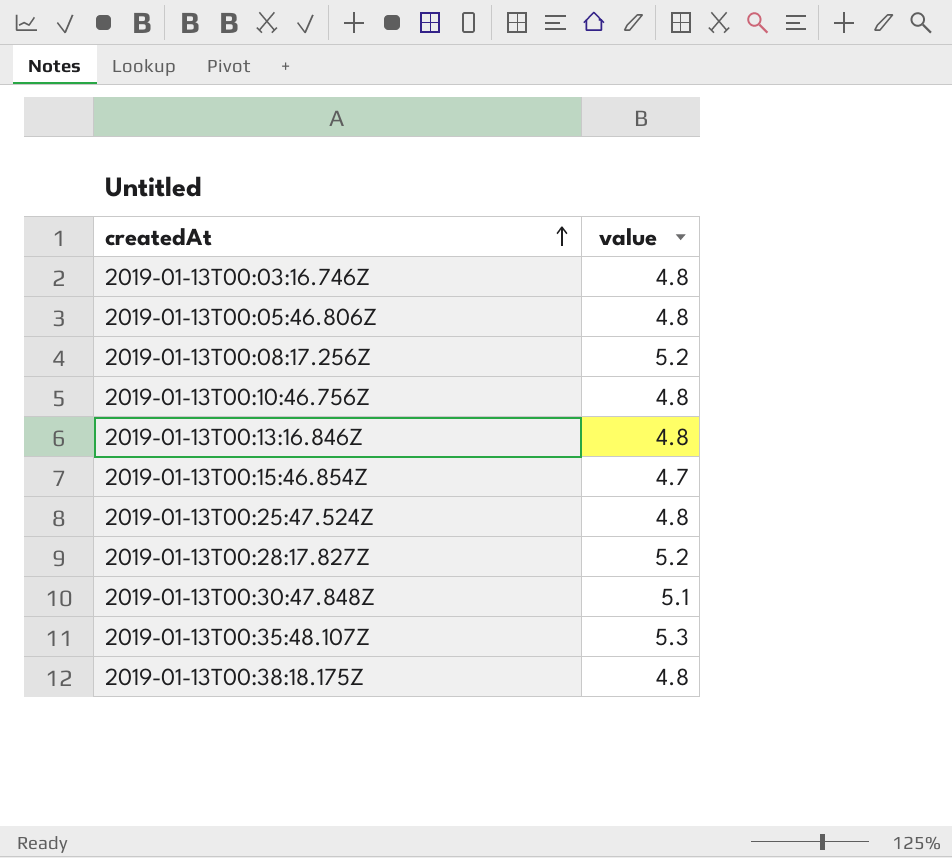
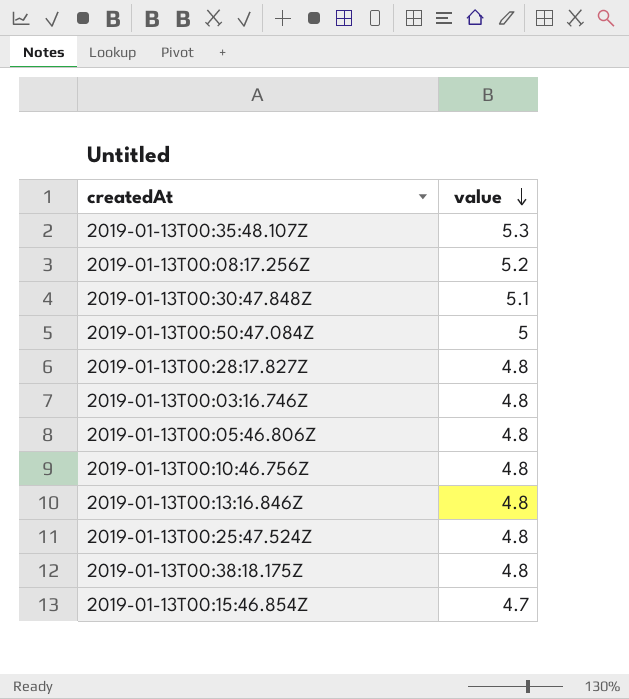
row order: createdAt ascending -> value descending
row 2019-01-13T00:50:47.084Z: none -> 5
2019-01-13T00:28:17.827Z | value: 5.2 -> 4.8

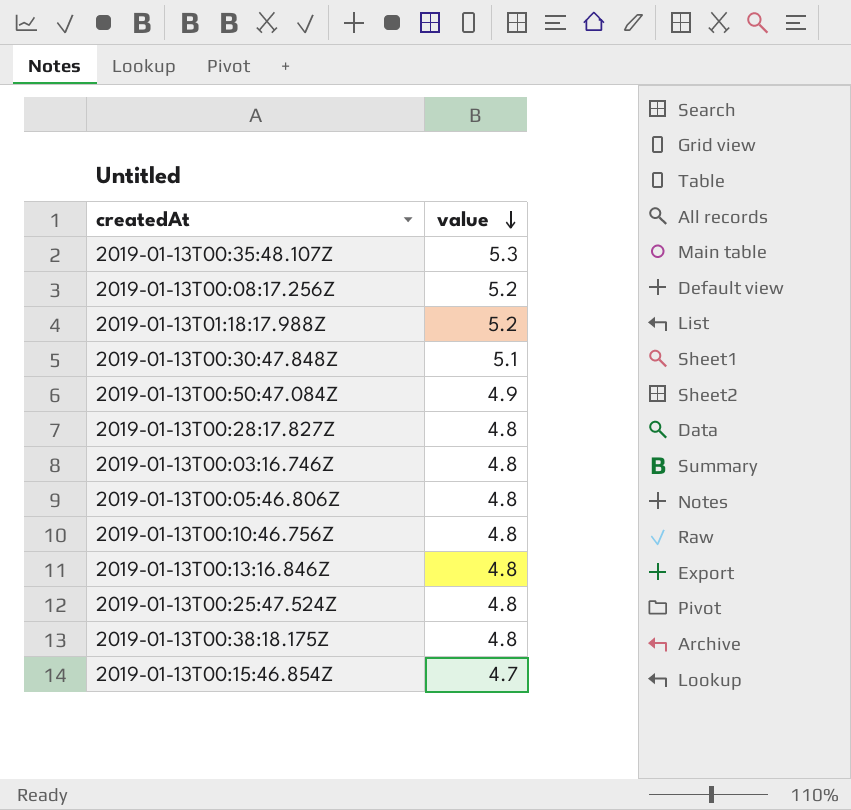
row 2019-01-13T01:18:17.988Z: none -> 5.2
2019-01-13T00:50:47.084Z | value: 5 -> 4.9

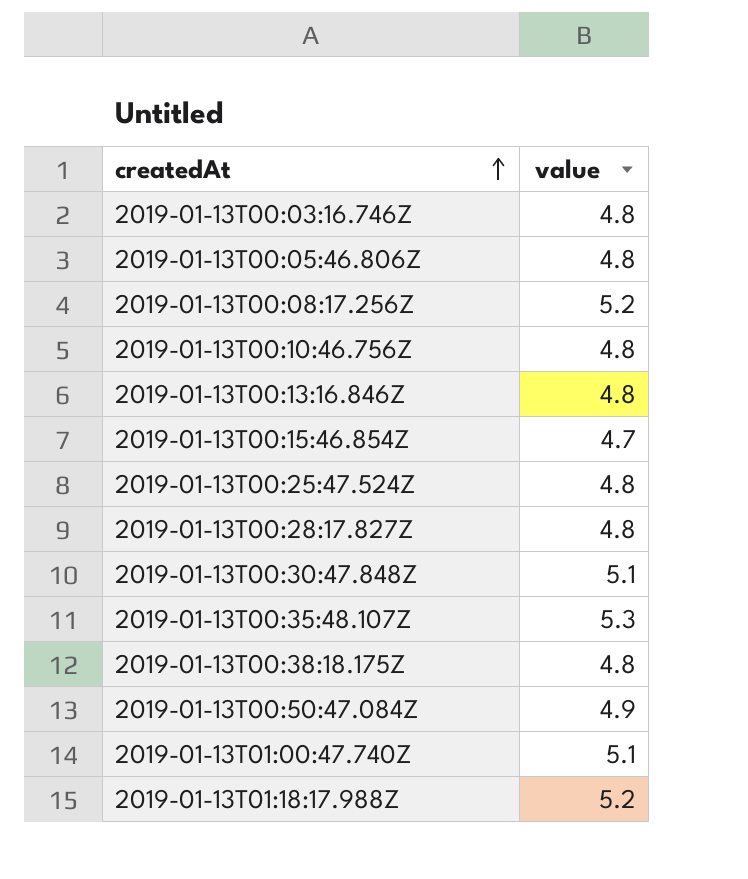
row order: value descending -> createdAt ascending
row 2019-01-13T01:00:47.740Z: none -> 5.1

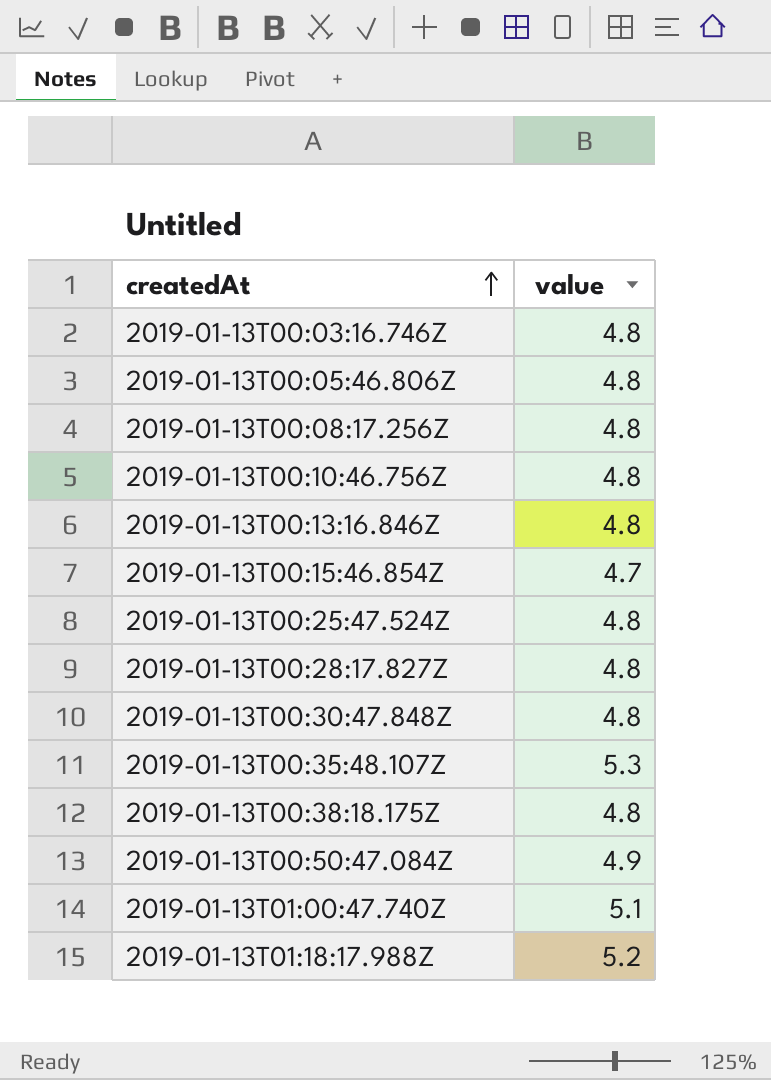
2019-01-13T00:08:17.256Z | value: 5.2 -> 4.8
2019-01-13T00:30:47.848Z | value: 5.1 -> 4.8

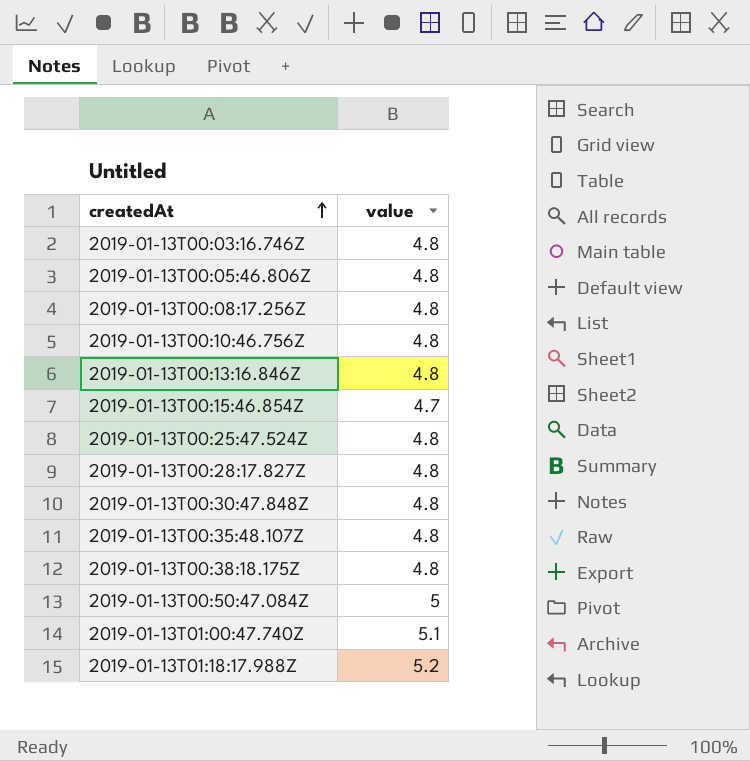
2019-01-13T00:35:48.107Z | value: 5.3 -> 4.8
2019-01-13T00:50:47.084Z | value: 4.9 -> 5

